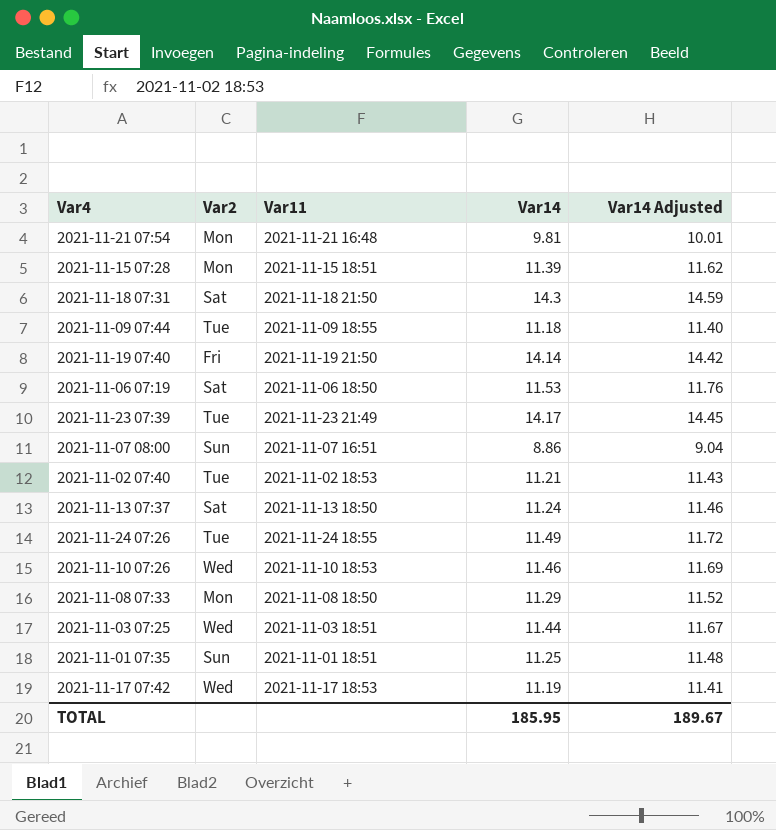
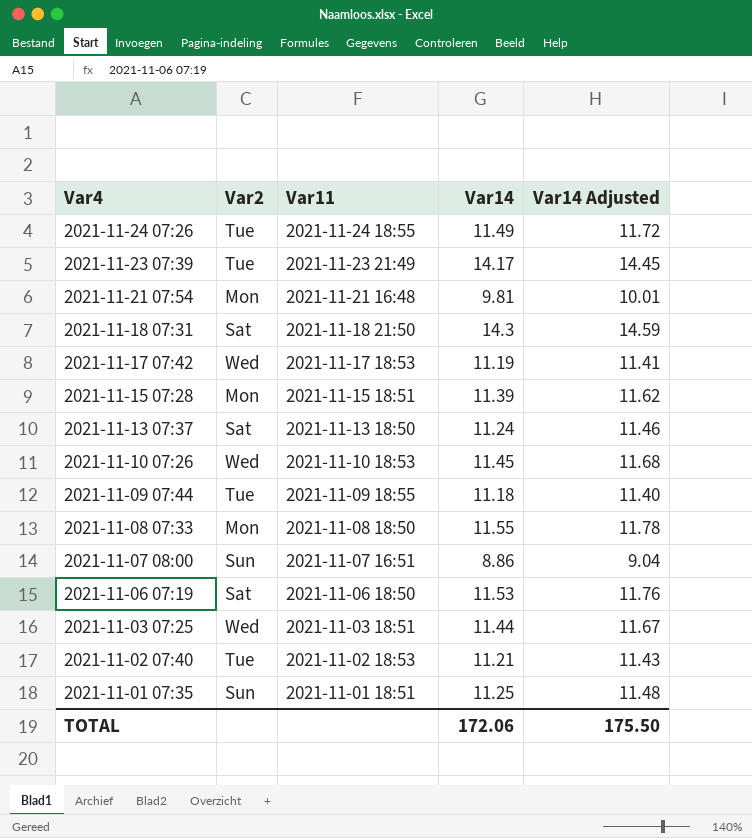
row order: none -> Var4 descending
row 2021-11-19 07:40: Fri | 2021-11-19 21:50 | 14.14 | 14.42 -> none
2021-11-10 07:26 | Var14: 11.46 -> 11.45
2021-11-10 07:26 | Var14 Adjusted: 11.69 -> 11.68
2021-11-08 07:33 | Var14: 11.29 -> 11.55
2021-11-08 07:33 | Var14 Adjusted: 11.52 -> 11.78
TOTAL | Var14: 185.95 -> 172.06
TOTAL | Var14 Adjusted: 189.67 -> 175.50

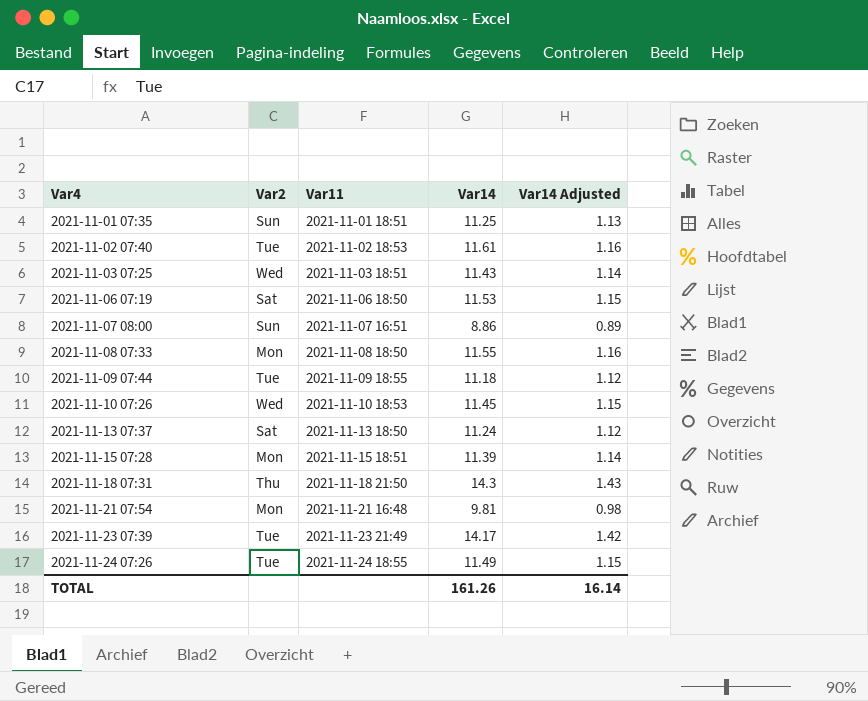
row order: Var4 descending -> Var4 ascending
column Var14 Adjusted | formula: [Var14] * 1.02 -> [Var14] * 0.1
row 2021-11-17 07:42: Wed | 2021-11-17 18:53 | 11.19 | 11.41 -> none
2021-11-02 07:40 | Var14: 11.21 -> 11.61
2021-11-03 07:25 | Var14: 11.44 -> 11.43
2021-11-18 07:31 | Var2: Sat -> Thu
TOTAL | Var14: 172.06 -> 161.26
TOTAL | Var14 Adjusted: 175.50 -> 16.14

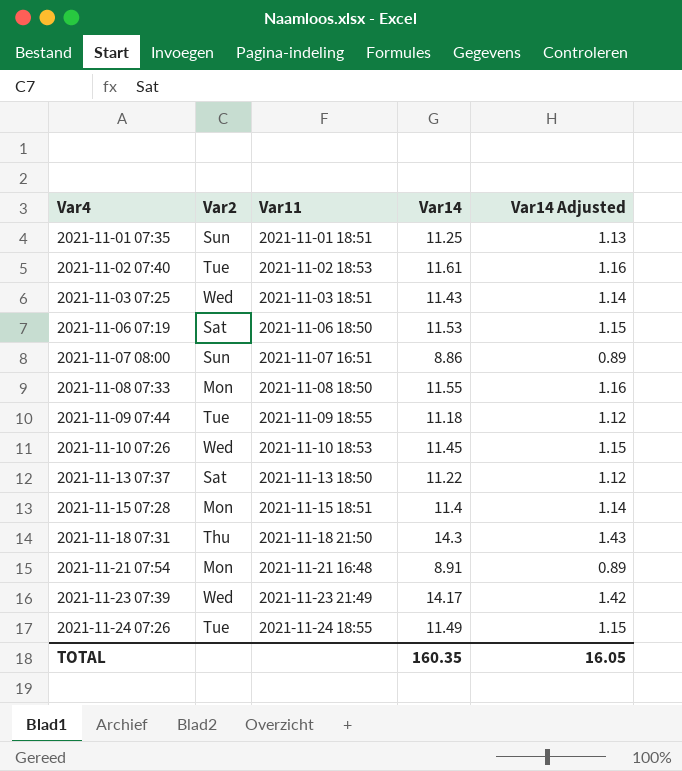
2021-11-13 07:37 | Var14: 11.24 -> 11.22
2021-11-15 07:28 | Var14: 11.39 -> 11.4
2021-11-21 07:54 | Var14: 9.81 -> 8.91
2021-11-21 07:54 | Var14 Adjusted: 0.98 -> 0.89
2021-11-23 07:39 | Var2: Tue -> Wed
TOTAL | Var14: 161.26 -> 160.35
TOTAL | Var14 Adjusted: 16.14 -> 16.05

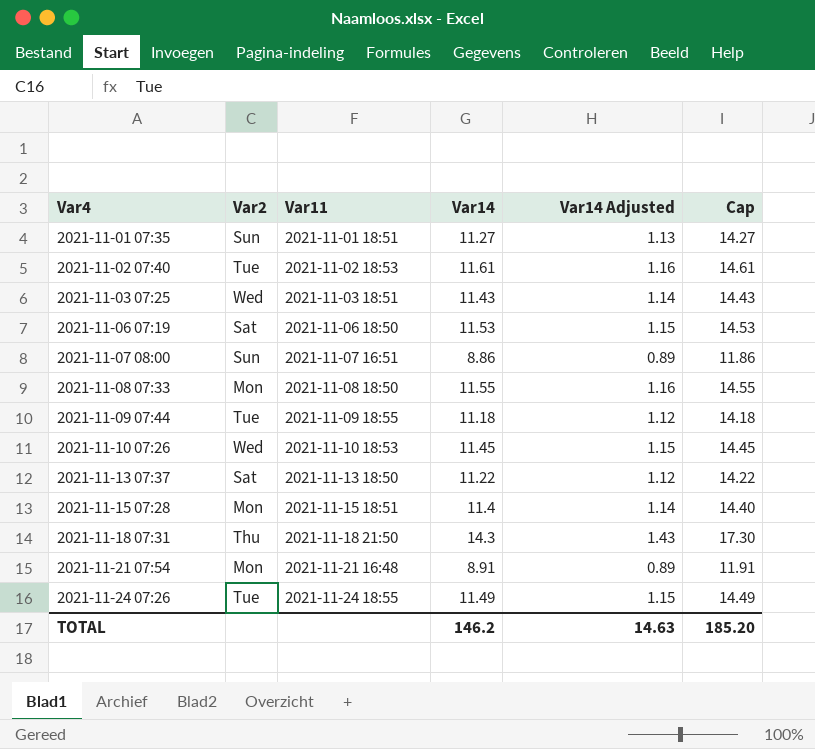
column Cap | formula: none -> [Var14] + 3
row 2021-11-23 07:39: Wed | 2021-11-23 21:49 | 14.17 | 1.42 -> none
2021-11-01 07:35 | Var14: 11.25 -> 11.27
TOTAL | Var14: 160.35 -> 146.2
TOTAL | Var14 Adjusted: 16.05 -> 14.63

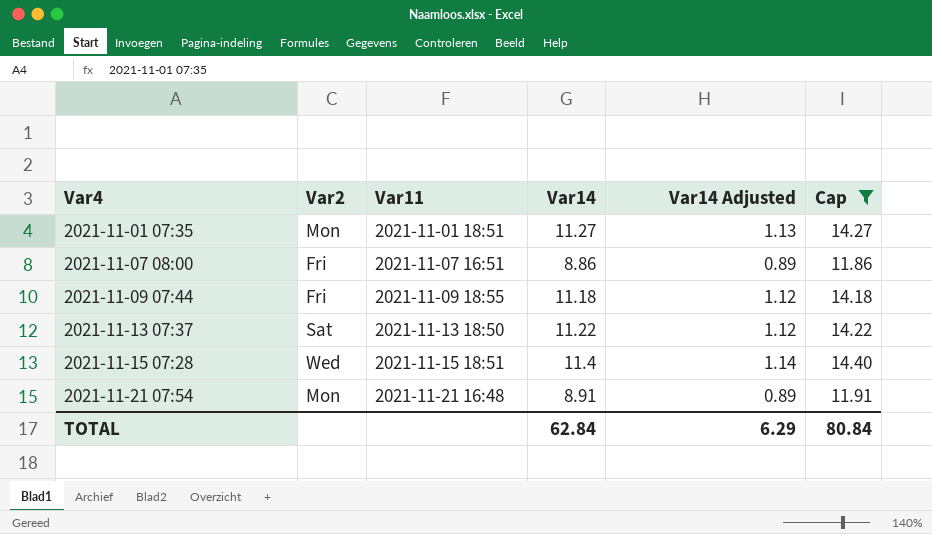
filter: none -> Cap <= 14.40
2021-11-01 07:35 | Var2: Sun -> Mon
2021-11-07 08:00 | Var2: Sun -> Fri
2021-11-09 07:44 | Var2: Tue -> Fri
2021-11-15 07:28 | Var2: Mon -> Wed
TOTAL | Var14: 146.2 -> 62.84
TOTAL | Var14 Adjusted: 14.63 -> 6.29
TOTAL | Cap: 185.20 -> 80.84

